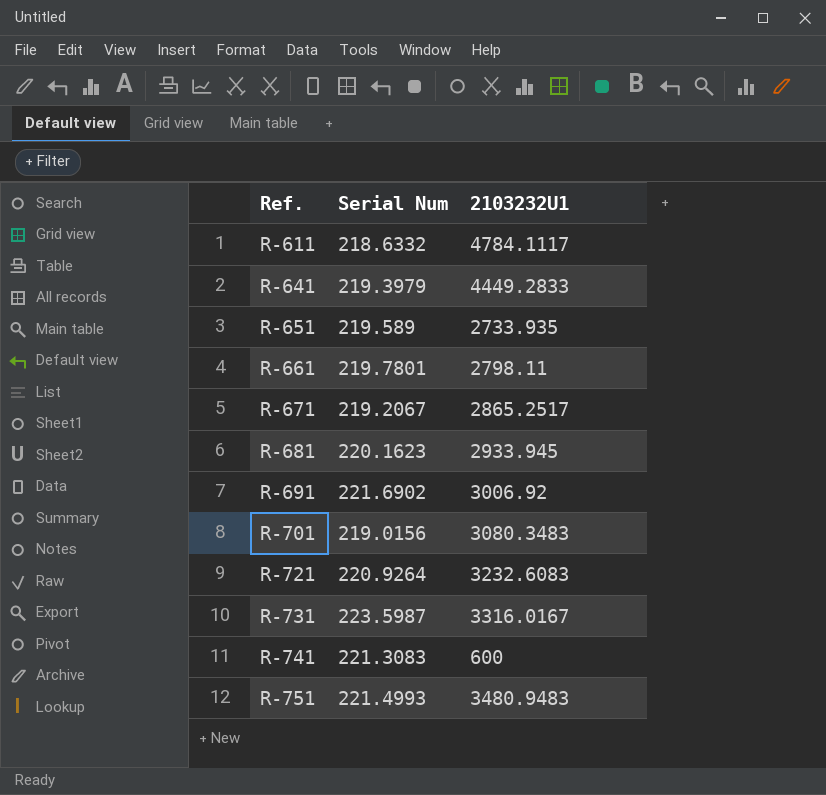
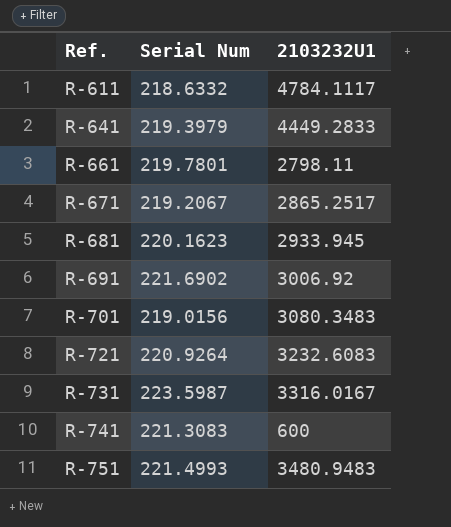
row R-651: 219.589 | 2733.935 -> none

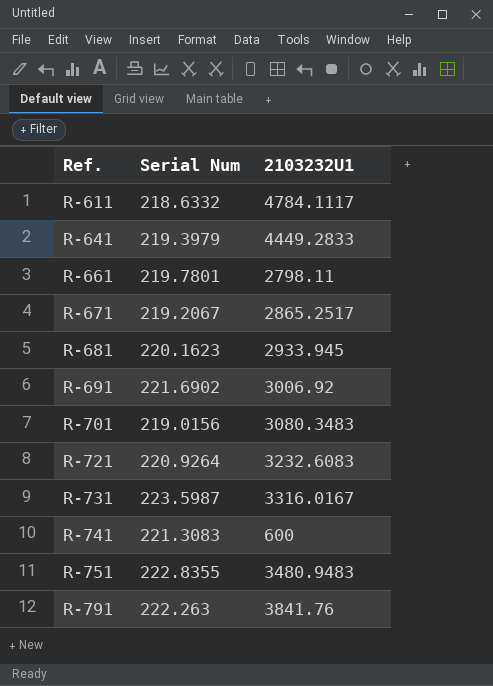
R-751 | Serial Num: 221.4993 -> 222.8355
row R-791: none -> 222.263 | 3841.76

